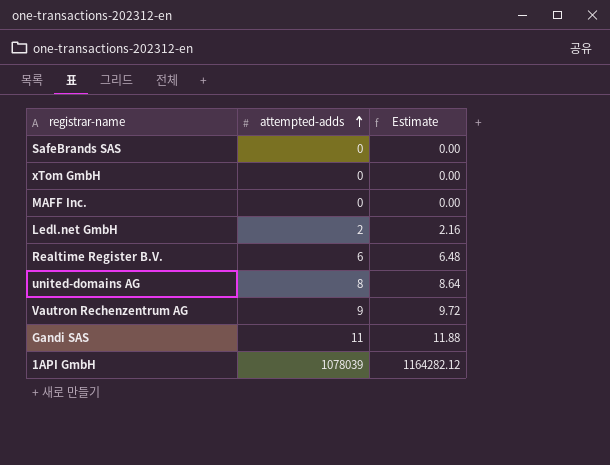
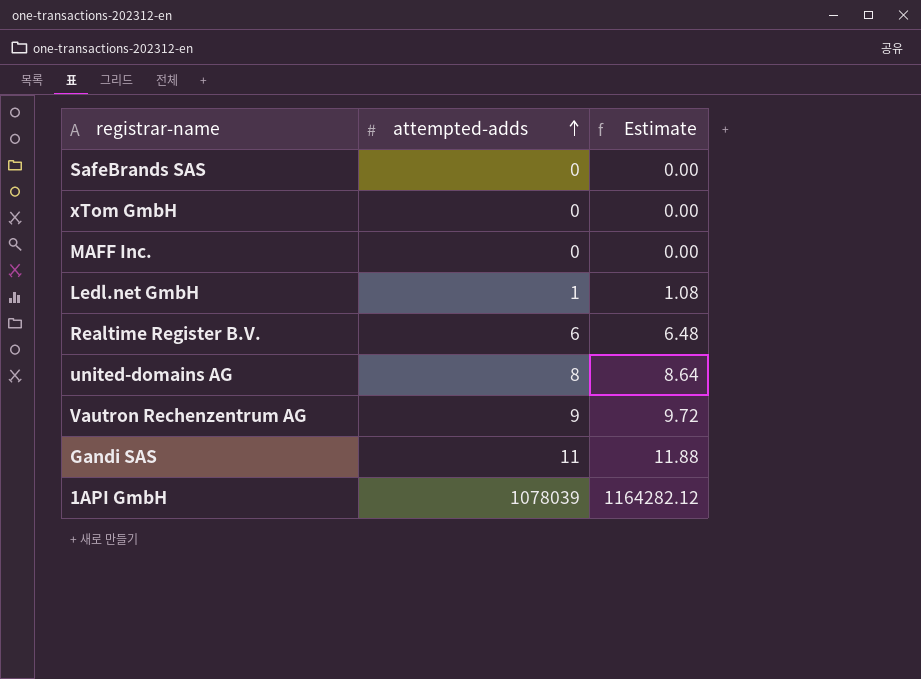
Ledl.net GmbH | attempted-adds: 2 -> 1
Ledl.net GmbH | Estimate: 2.16 -> 1.08

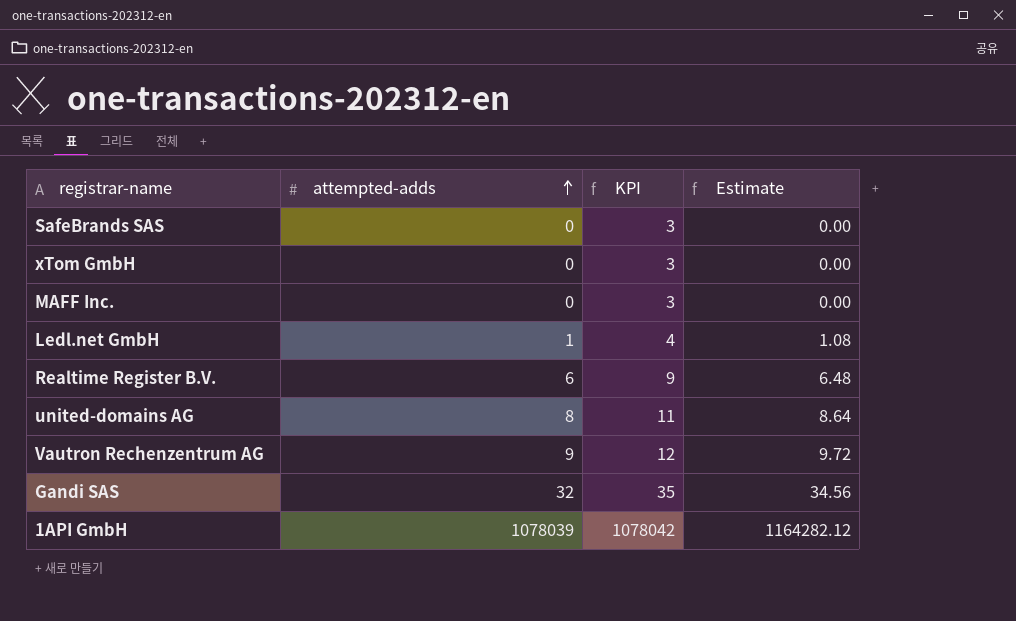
column KPI | formula: none -> [attempted-adds] + 3
Gandi SAS | attempted-adds: 11 -> 32
Gandi SAS | Estimate: 11.88 -> 34.56

